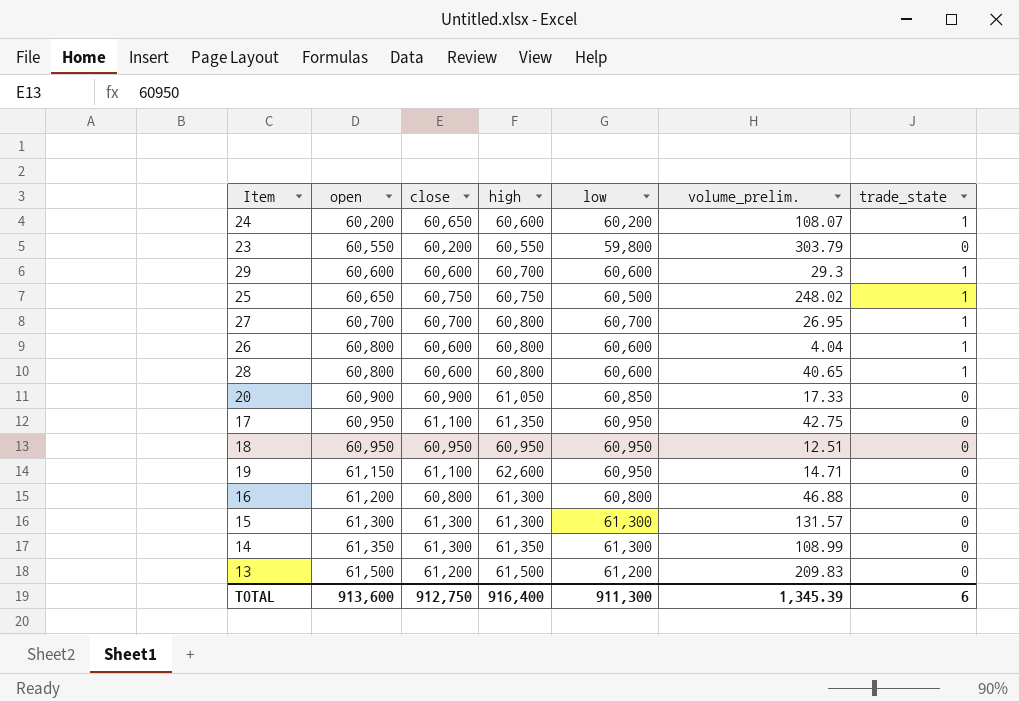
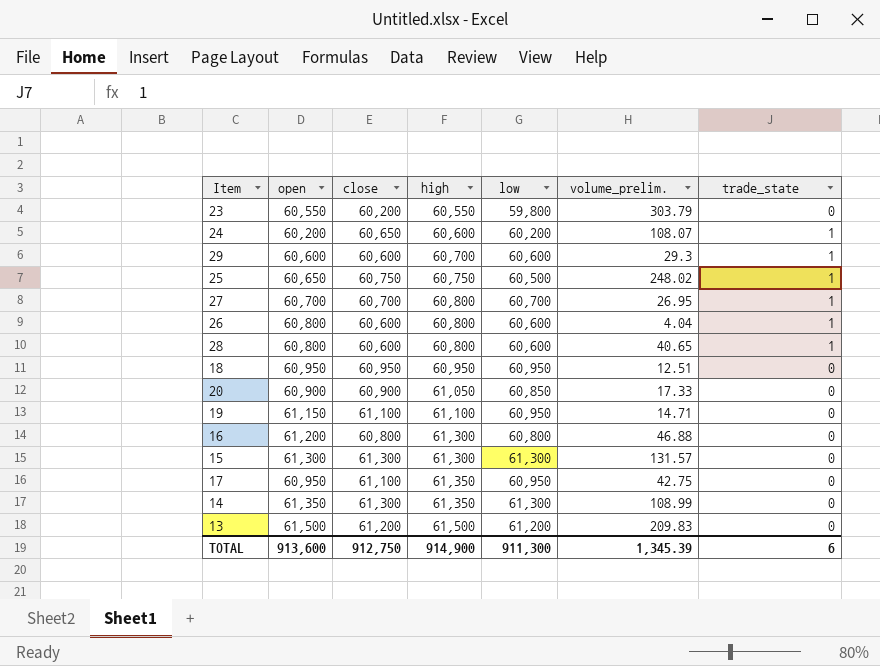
row order: open ascending -> high ascending
19 | high: 62,600 -> 61,100
TOTAL | high: 916,400 -> 914,900

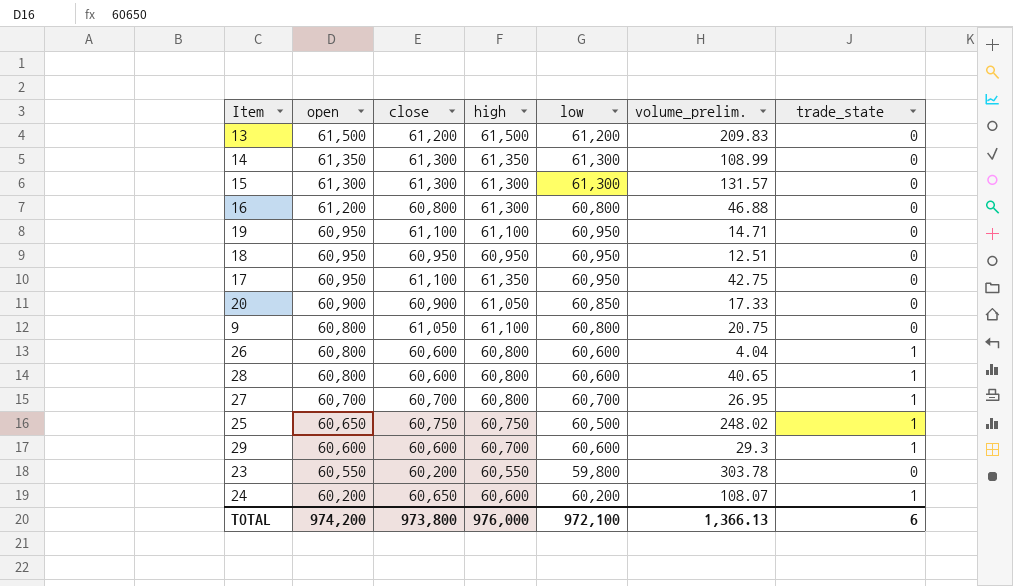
row order: high ascending -> open descending
19 | open: 61,150 -> 60,950
row 9: none -> 60,800 | 61,050 | 61,100 | 60,800 | 20.75 | 0
23 | volume_prelim.: 303.79 -> 303.78
TOTAL | open: 913,600 -> 974,200
TOTAL | close: 912,750 -> 973,800
TOTAL | high: 914,900 -> 976,000
TOTAL | low: 911,300 -> 972,100
TOTAL | volume_prelim.: 1,345.39 -> 1,366.13

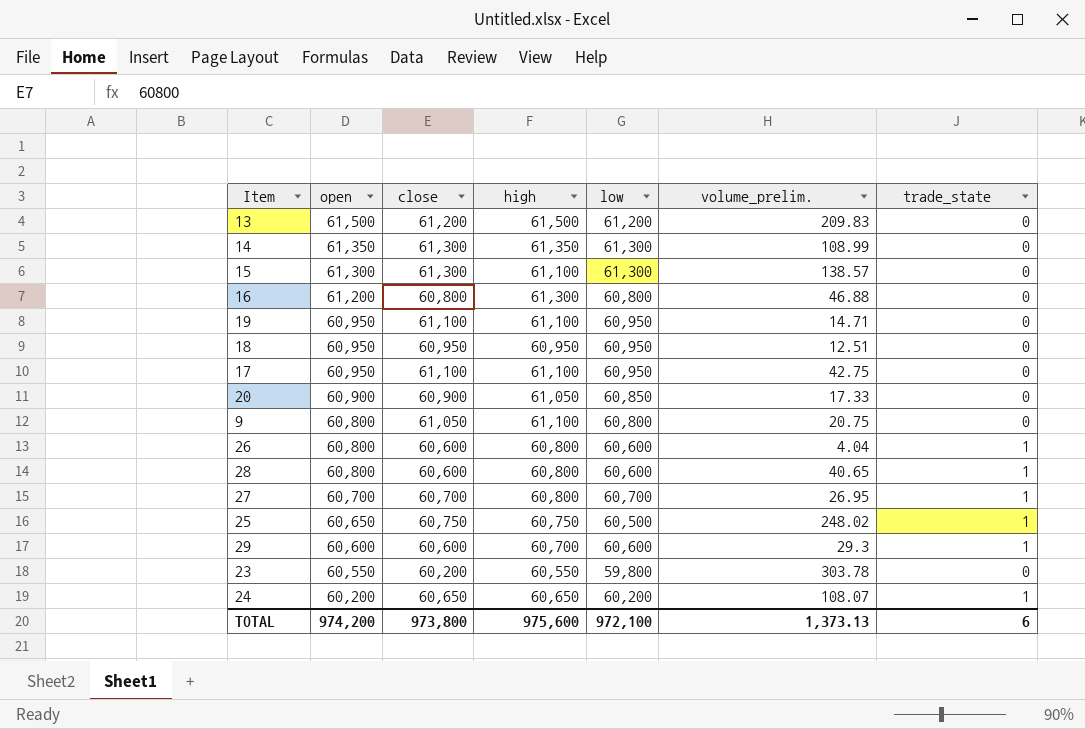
15 | high: 61,300 -> 61,100
15 | volume_prelim.: 131.57 -> 138.57
17 | high: 61,350 -> 61,100
24 | high: 60,600 -> 60,650
TOTAL | high: 976,000 -> 975,600
TOTAL | volume_prelim.: 1,366.13 -> 1,373.13

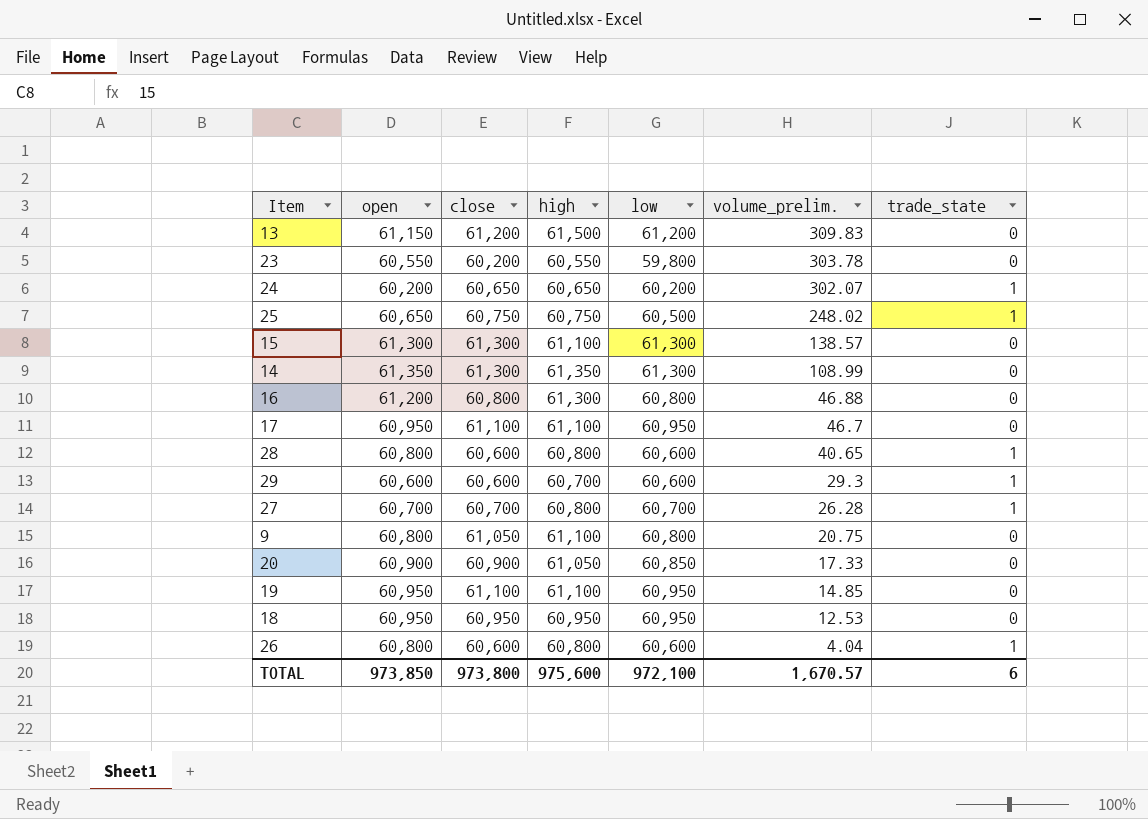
row order: open descending -> volume_prelim. descending
13 | open: 61,500 -> 61,150
13 | volume_prelim.: 209.83 -> 309.83
24 | volume_prelim.: 108.07 -> 302.07
17 | volume_prelim.: 42.75 -> 46.7
27 | volume_prelim.: 26.95 -> 26.28
19 | volume_prelim.: 14.71 -> 14.85
18 | volume_prelim.: 12.51 -> 12.53
TOTAL | open: 974,200 -> 973,850
TOTAL | volume_prelim.: 1,373.13 -> 1,670.57

